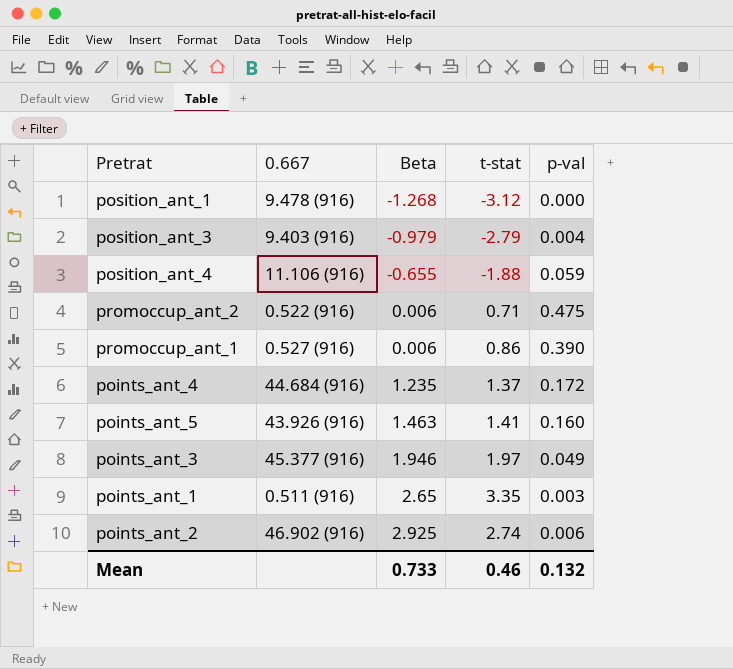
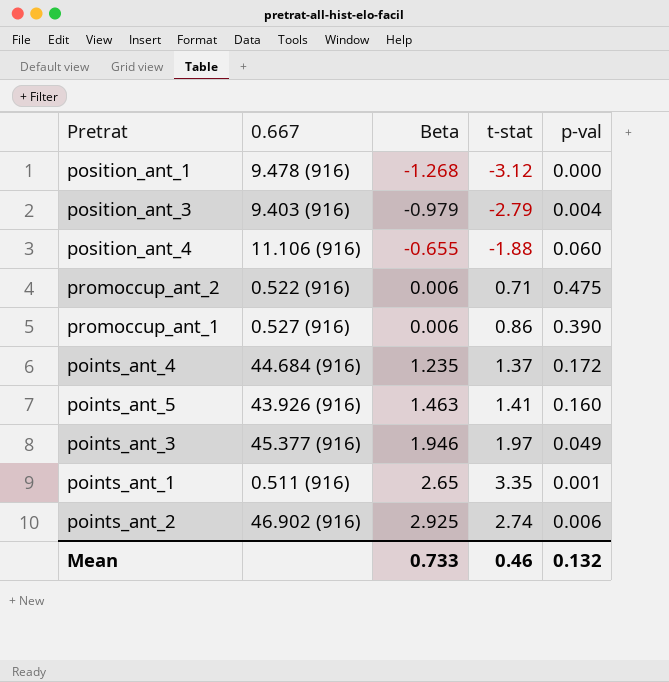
position_ant_4 | p-val: 0.059 -> 0.060
points_ant_1 | p-val: 0.003 -> 0.001

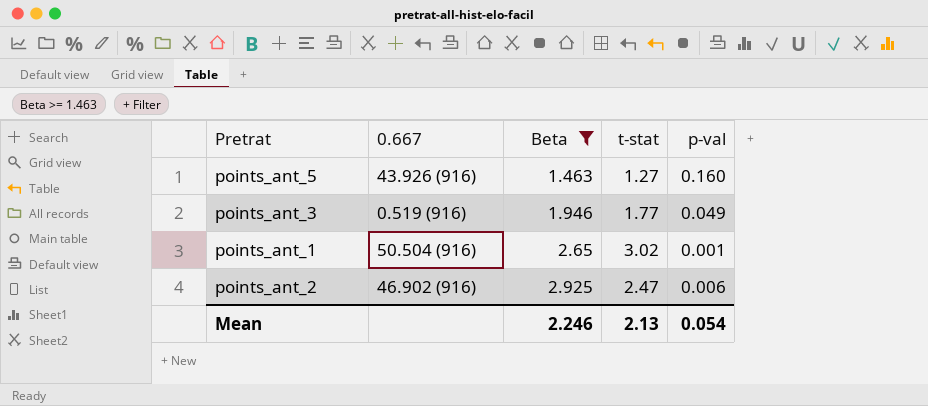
filter: none -> Beta >= 1.463
points_ant_5 | t-stat: 1.41 -> 1.27
points_ant_3 | 0.667: 45.377 (916) -> 0.519 (916)
points_ant_3 | t-stat: 1.97 -> 1.77
points_ant_1 | 0.667: 0.511 (916) -> 50.504 (916)
points_ant_1 | t-stat: 3.35 -> 3.02
points_ant_2 | t-stat: 2.74 -> 2.47
Mean | Beta: 0.733 -> 2.246
Mean | t-stat: 0.46 -> 2.13
Mean | p-val: 0.132 -> 0.054

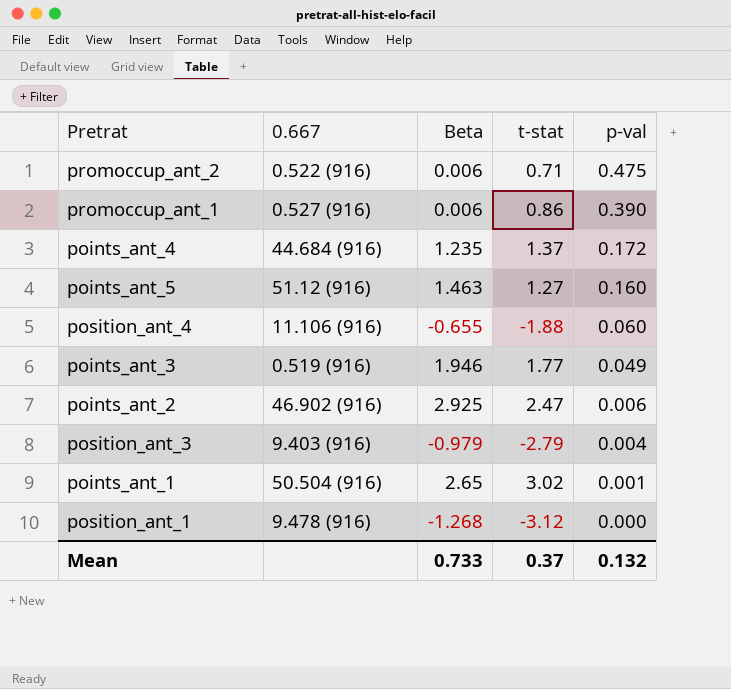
filter: Beta >= 1.463 -> none
row order: Beta ascending -> p-val descending
points_ant_5 | 0.667: 43.926 (916) -> 51.12 (916)
Mean | Beta: 2.246 -> 0.733
Mean | t-stat: 2.13 -> 0.37
Mean | p-val: 0.054 -> 0.132

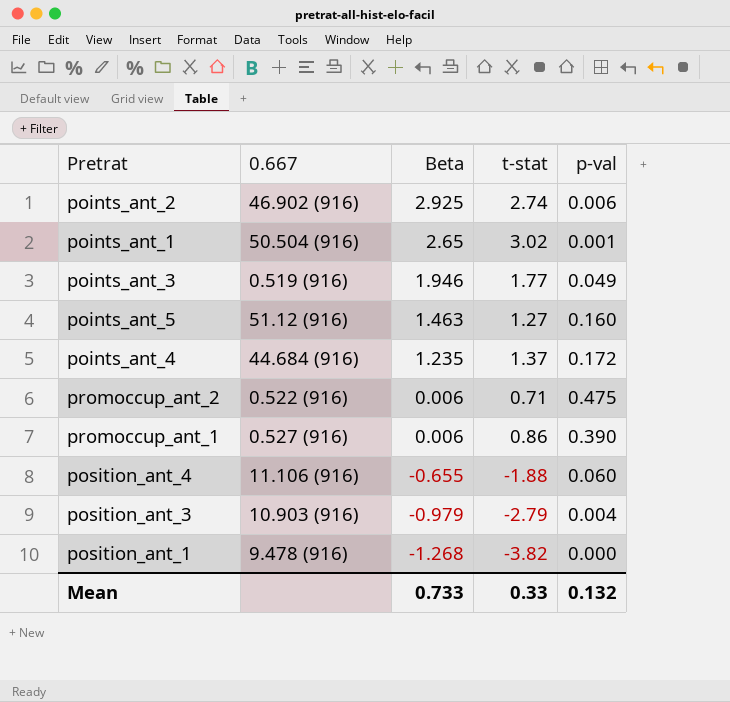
row order: p-val descending -> Beta descending
points_ant_2 | t-stat: 2.47 -> 2.74
position_ant_3 | 0.667: 9.403 (916) -> 10.903 (916)
position_ant_1 | t-stat: -3.12 -> -3.82
Mean | t-stat: 0.37 -> 0.33

